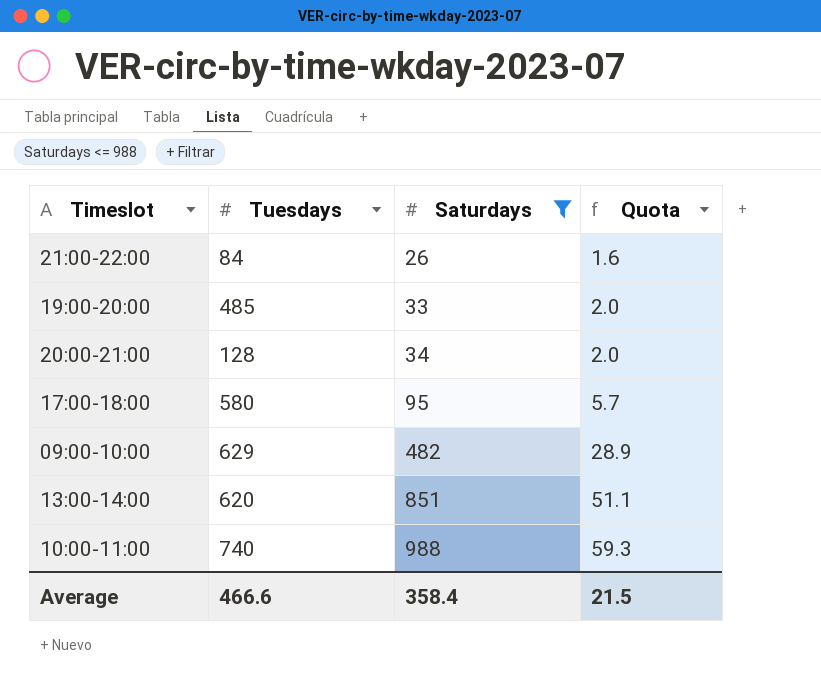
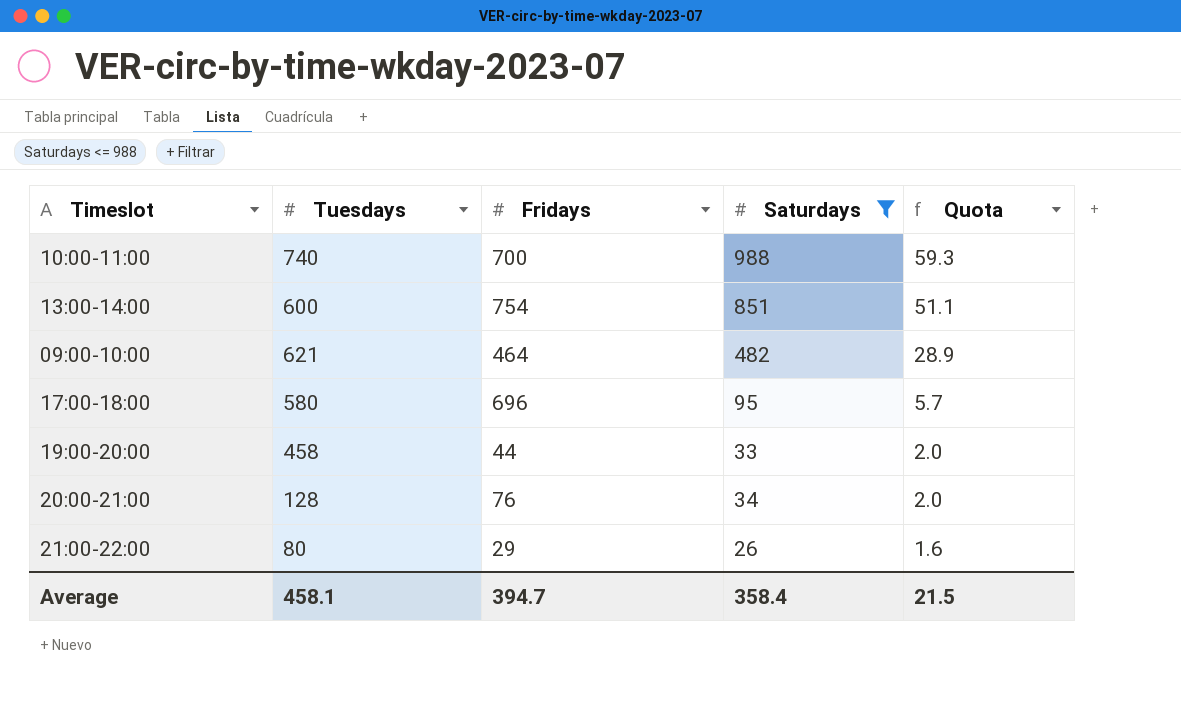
row order: Saturdays ascending -> Quota descending
column Fridays | position: none -> 3
13:00-14:00 | Tuesdays: 620 -> 600
09:00-10:00 | Tuesdays: 629 -> 621
19:00-20:00 | Tuesdays: 485 -> 458
21:00-22:00 | Tuesdays: 84 -> 80
Average | Tuesdays: 466.6 -> 458.1

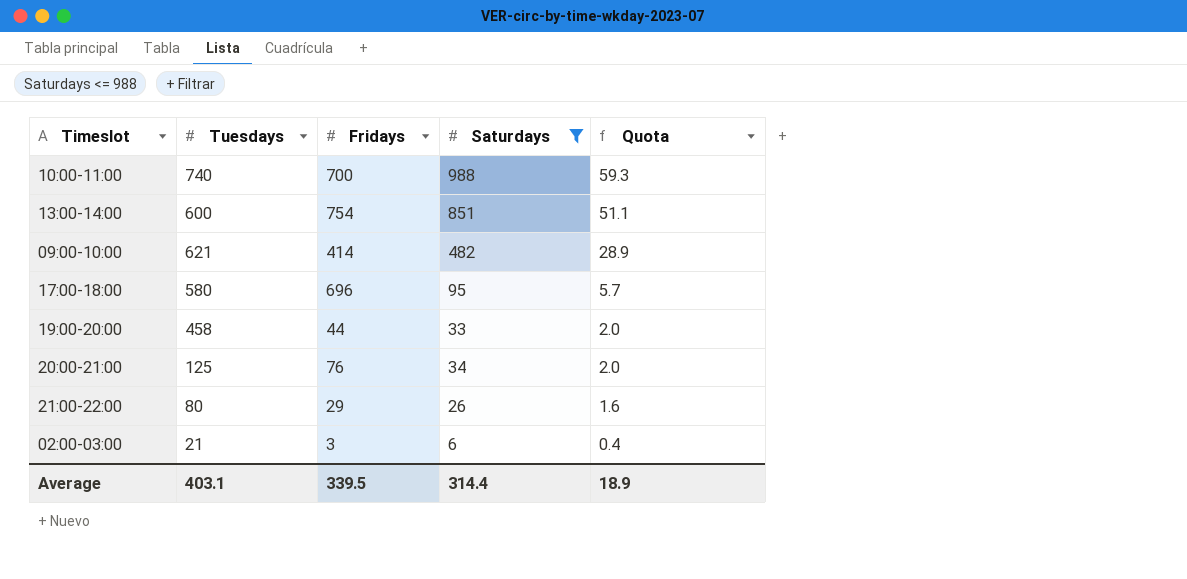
09:00-10:00 | Fridays: 464 -> 414
20:00-21:00 | Tuesdays: 128 -> 125
row 02:00-03:00: none -> 21 | 3 | 6 | 0.4
Average | Tuesdays: 458.1 -> 403.1
Average | Fridays: 394.7 -> 339.5
Average | Saturdays: 358.4 -> 314.4
Average | Quota: 21.5 -> 18.9

